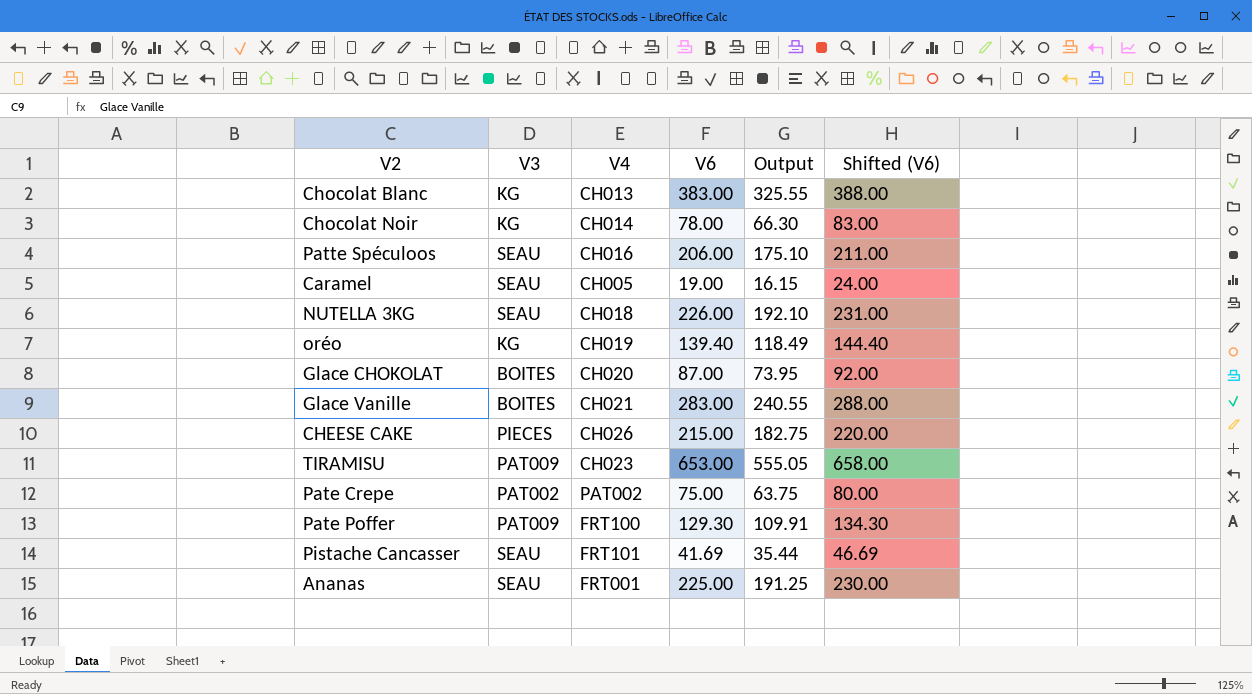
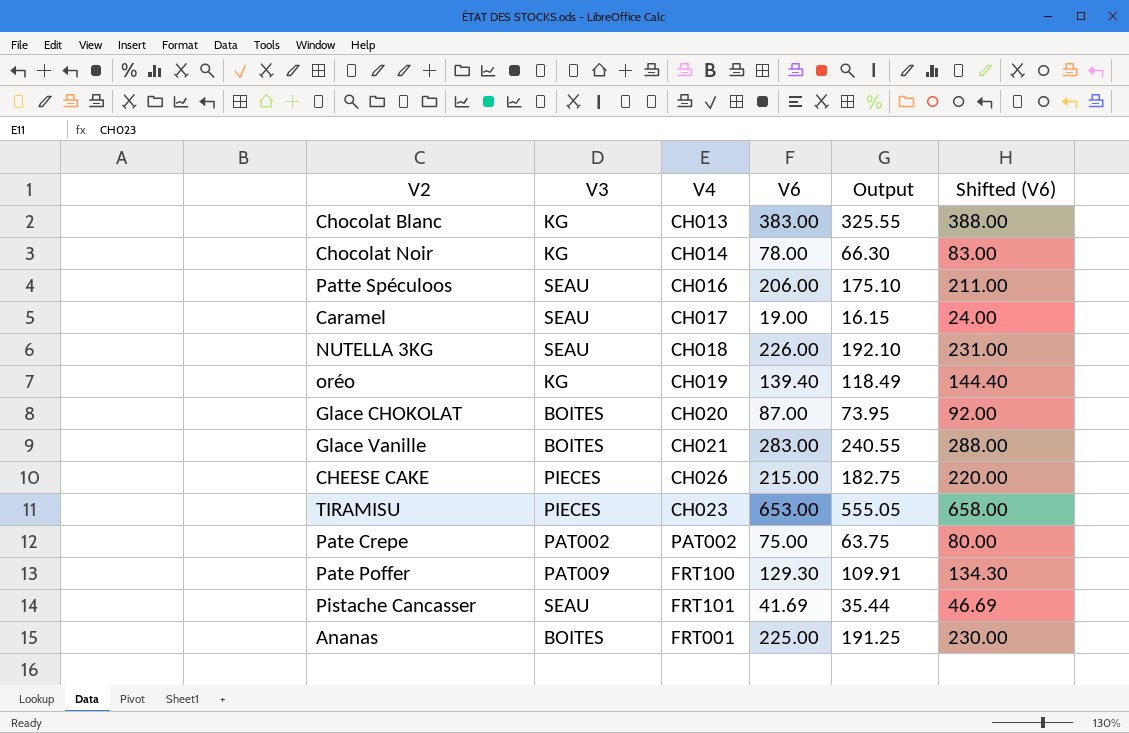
Caramel | V4: CH005 -> CH017
TIRAMISU | V3: PAT009 -> PIECES
Ananas | V3: SEAU -> BOITES

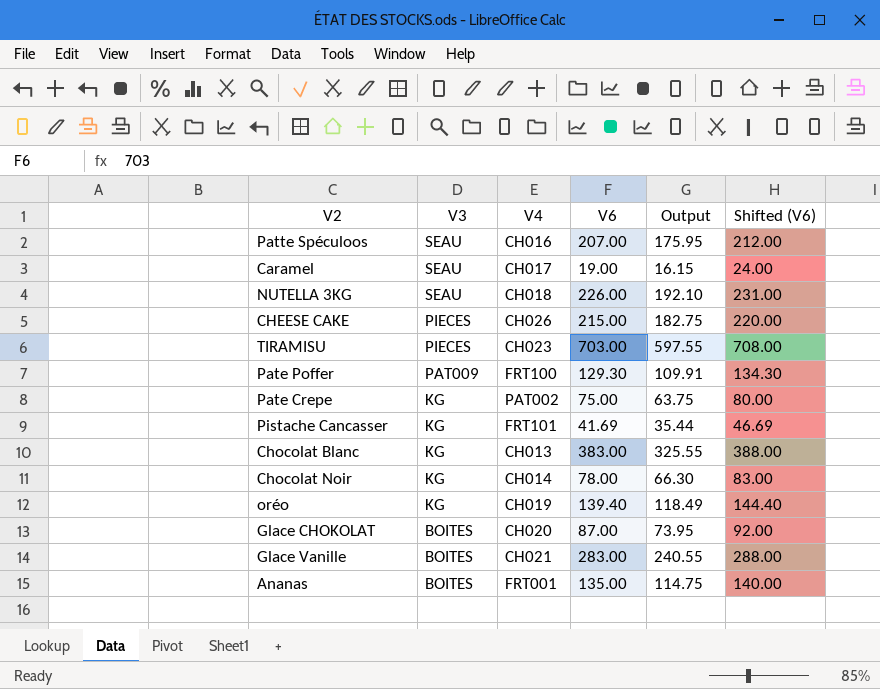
row order: none -> V3 descending
Patte Spéculoos | V6: 206.00 -> 207.00
Patte Spéculoos | Output: 175.10 -> 175.95
Patte Spéculoos | Shifted (V6): 211.00 -> 212.00
TIRAMISU | V6: 653.00 -> 703.00
TIRAMISU | Output: 555.05 -> 597.55
TIRAMISU | Shifted (V6): 658.00 -> 708.00
Pate Crepe | V3: PAT002 -> KG
Pistache Cancasser | V3: SEAU -> KG
Ananas | V6: 225.00 -> 135.00
Ananas | Output: 191.25 -> 114.75
Ananas | Shifted (V6): 230.00 -> 140.00

